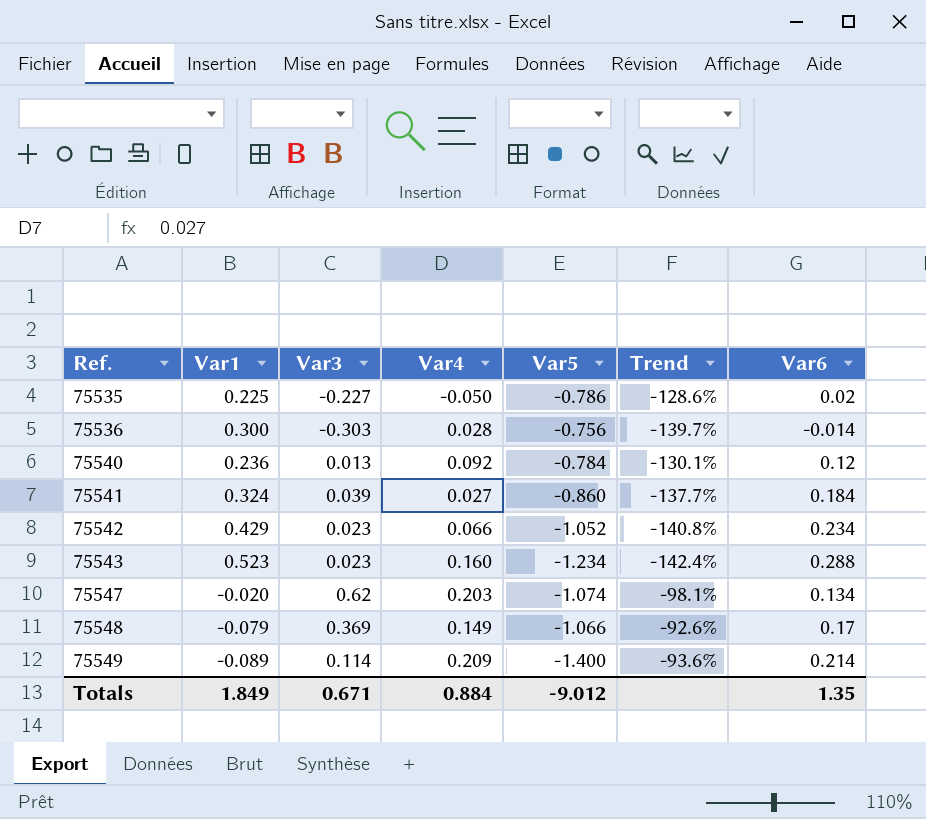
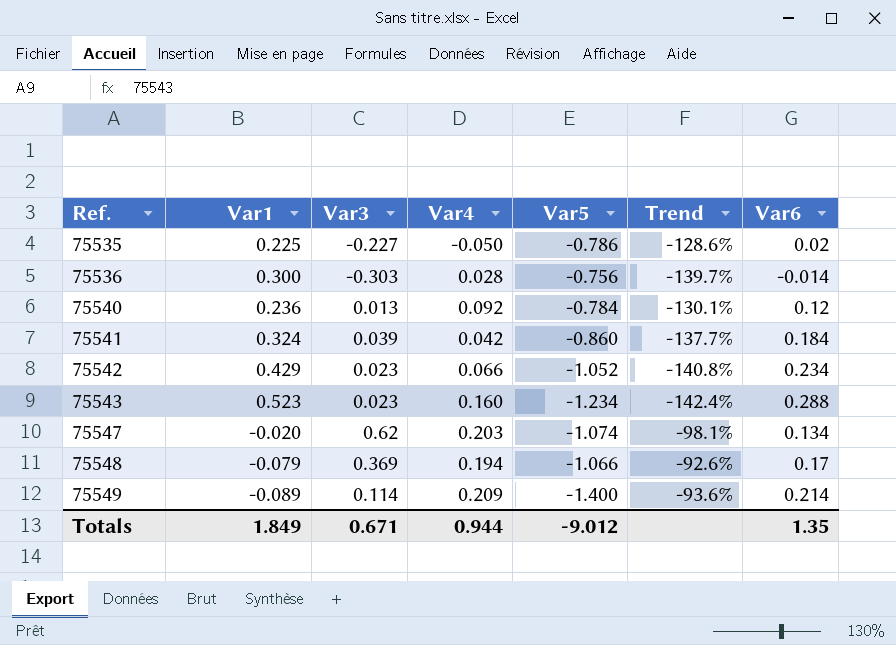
75541 | Var4: 0.027 -> 0.042
75548 | Var4: 0.149 -> 0.194
Totals | Var4: 0.884 -> 0.944

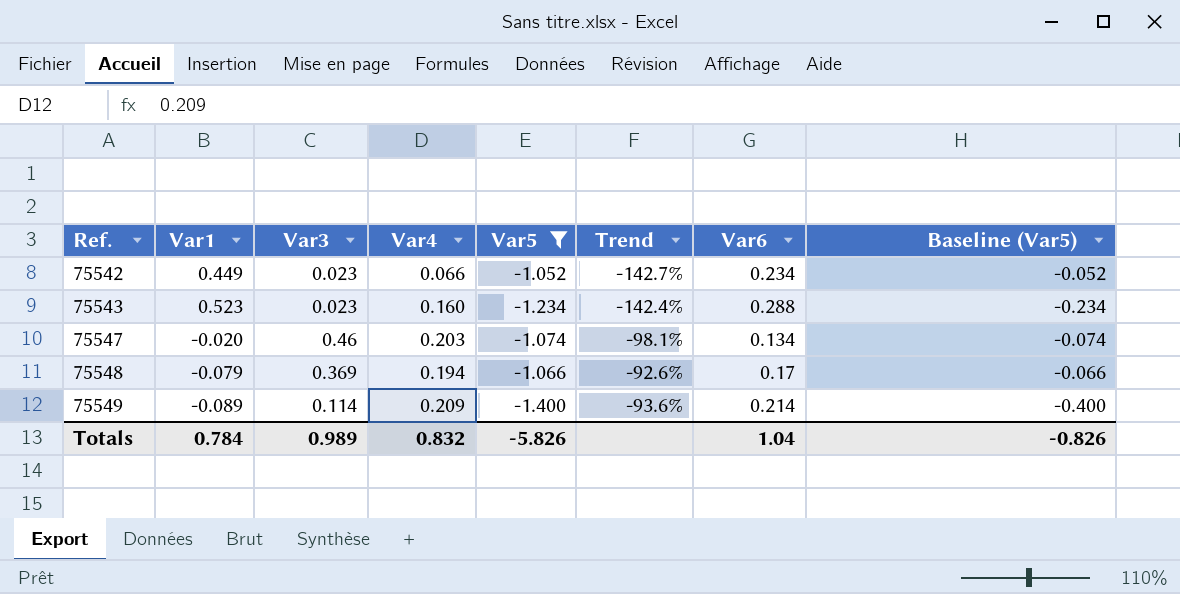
filter: none -> Var5 <= -1.052
column Baseline (Var5) | formula: none -> [Var5] + 1
75542 | Var1: 0.429 -> 0.449
75542 | Trend: -140.8% -> -142.7%
75547 | Var3: 0.62 -> 0.46
Totals | Var1: 1.849 -> 0.784
Totals | Var3: 0.671 -> 0.989
Totals | Var4: 0.944 -> 0.832
Totals | Var5: -9.012 -> -5.826
Totals | Var6: 1.35 -> 1.04

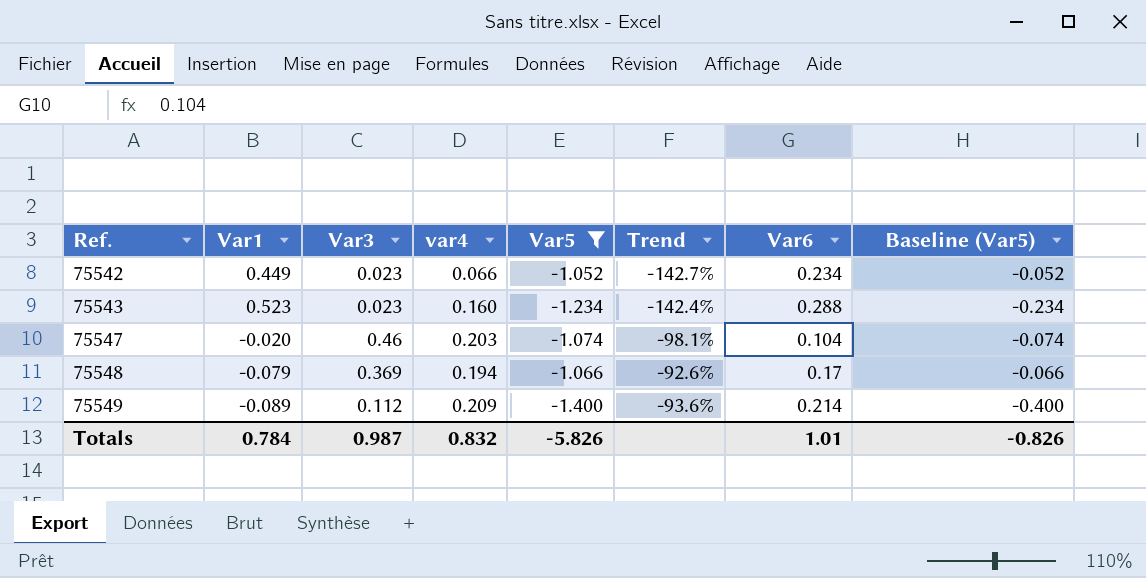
column name: Var4 -> var4
75547 | Var6: 0.134 -> 0.104
75549 | Var3: 0.114 -> 0.112
Totals | Var3: 0.989 -> 0.987
Totals | Var6: 1.04 -> 1.01

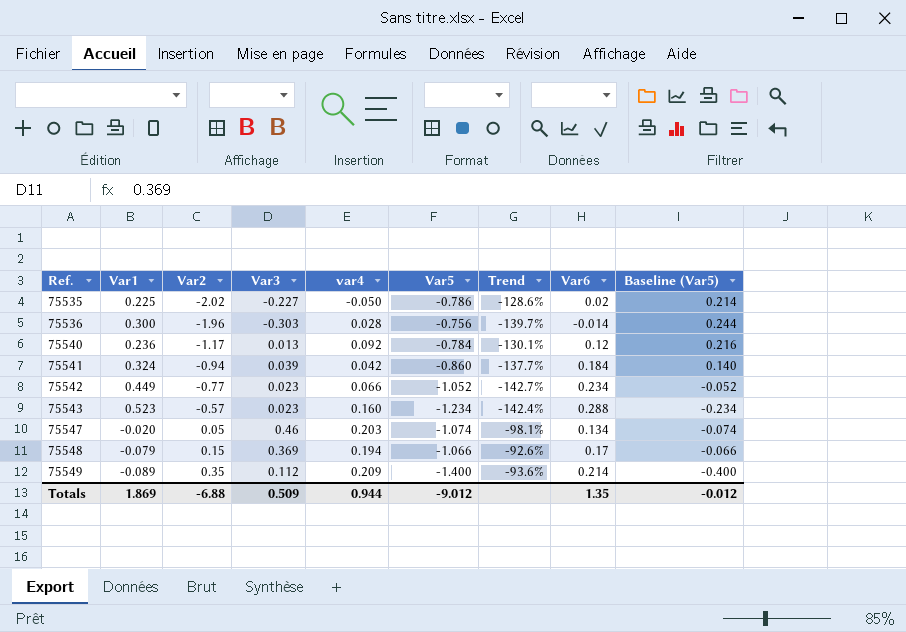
filter: Var5 <= -1.052 -> none
column Var2 | position: none -> 3
75547 | Var6: 0.104 -> 0.134
Totals | Var1: 0.784 -> 1.869
Totals | Var3: 0.987 -> 0.509
Totals | var4: 0.832 -> 0.944
Totals | Var5: -5.826 -> -9.012
Totals | Var6: 1.01 -> 1.35
Totals | Baseline (Var5): -0.826 -> -0.012

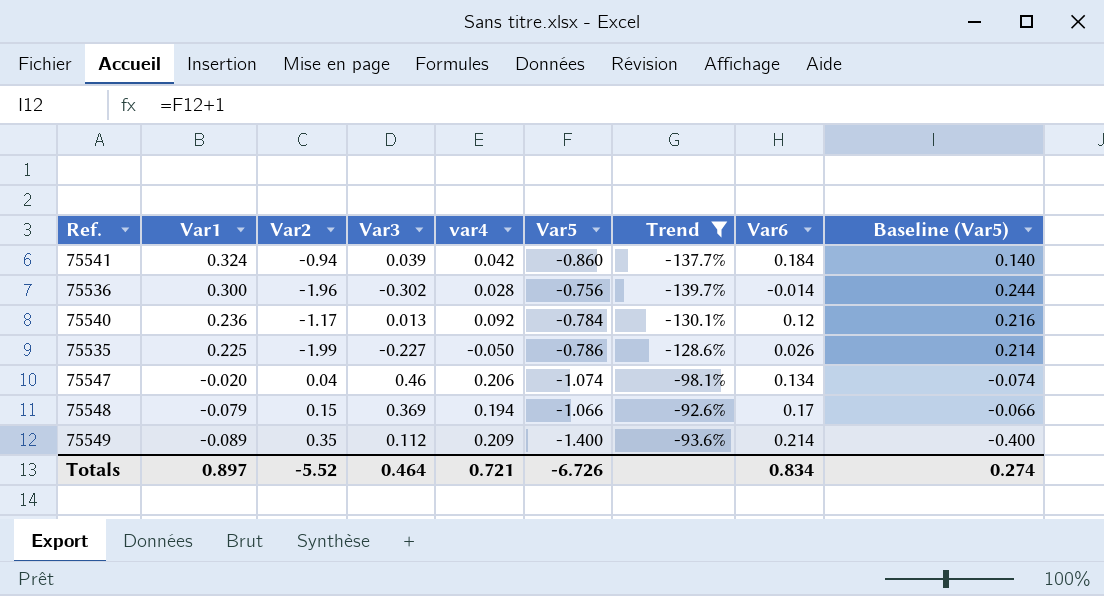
filter: none -> Trend >= -139.7%
row order: Ref. ascending -> Var1 descending
75536 | Var3: -0.303 -> -0.302
75535 | Var2: -2.02 -> -1.99
75535 | Var6: 0.02 -> 0.026
75547 | Var2: 0.05 -> 0.04
75547 | var4: 0.203 -> 0.206
Totals | Var1: 1.869 -> 0.897
Totals | Var2: -6.88 -> -5.52
Totals | Var3: 0.509 -> 0.464
Totals | var4: 0.944 -> 0.721
Totals | Var5: -9.012 -> -6.726
Totals | Var6: 1.35 -> 0.834
Totals | Baseline (Var5): -0.012 -> 0.274

